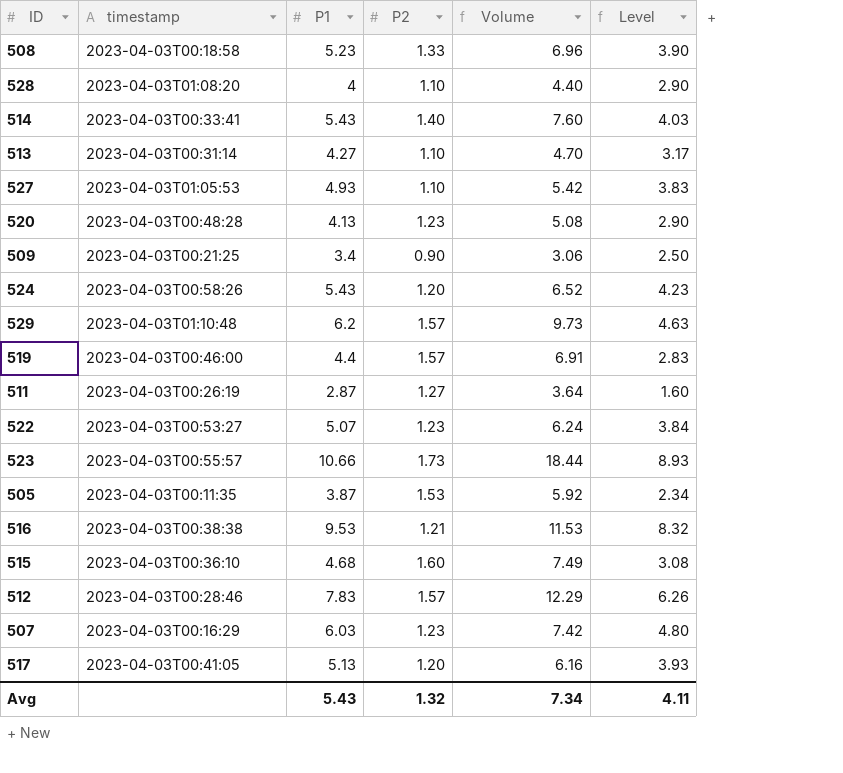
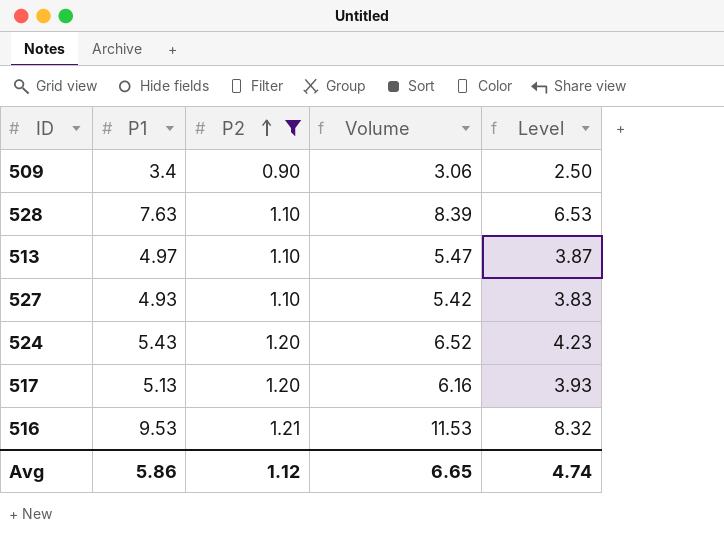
filter: none -> P2 <= 1.21
row order: none -> P2 ascending
column timestamp | position: 2 -> none
528 | P1: 4 -> 7.63
528 | Volume: 4.40 -> 8.39
528 | Level: 2.90 -> 6.53
513 | P1: 4.27 -> 4.97
513 | Volume: 4.70 -> 5.47
513 | Level: 3.17 -> 3.87
Avg | P1: 5.43 -> 5.86
Avg | P2: 1.32 -> 1.12
Avg | Volume: 7.34 -> 6.65
Avg | Level: 4.11 -> 4.74

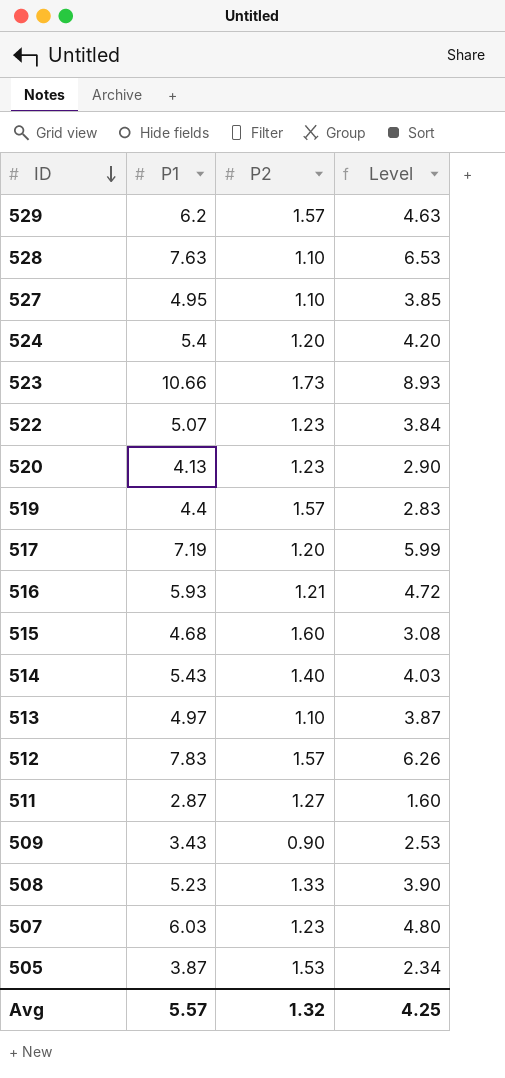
filter: P2 <= 1.21 -> none
row order: P2 ascending -> ID descending
column Volume | formula: [P1] * [P2] -> none
527 | P1: 4.93 -> 4.95
527 | Level: 3.83 -> 3.85
524 | P1: 5.43 -> 5.4
524 | Level: 4.23 -> 4.20
517 | P1: 5.13 -> 7.19
517 | Level: 3.93 -> 5.99
516 | P1: 9.53 -> 5.93
516 | Level: 8.32 -> 4.72
509 | P1: 3.4 -> 3.43
509 | Level: 2.50 -> 2.53
Avg | P1: 5.86 -> 5.57
Avg | P2: 1.12 -> 1.32
Avg | Level: 4.74 -> 4.25

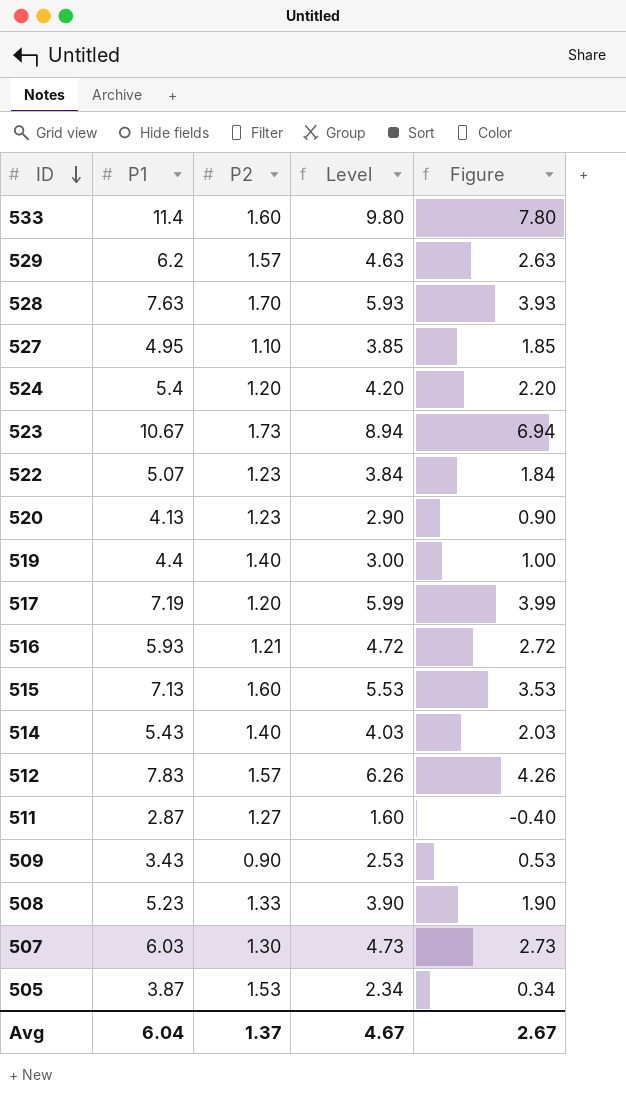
column Figure | formula: none -> [Level] - 2
row 513: 4.97 | 1.10 | 3.87 -> none
row 533: none -> 11.4 | 1.60 | 9.80 | 7.80
528 | P2: 1.10 -> 1.70
528 | Level: 6.53 -> 5.93
523 | P1: 10.66 -> 10.67
523 | Level: 8.93 -> 8.94
519 | P2: 1.57 -> 1.40
519 | Level: 2.83 -> 3.00
515 | P1: 4.68 -> 7.13
515 | Level: 3.08 -> 5.53
507 | P2: 1.23 -> 1.30
507 | Level: 4.80 -> 4.73
Avg | P1: 5.57 -> 6.04
Avg | P2: 1.32 -> 1.37
Avg | Level: 4.25 -> 4.67

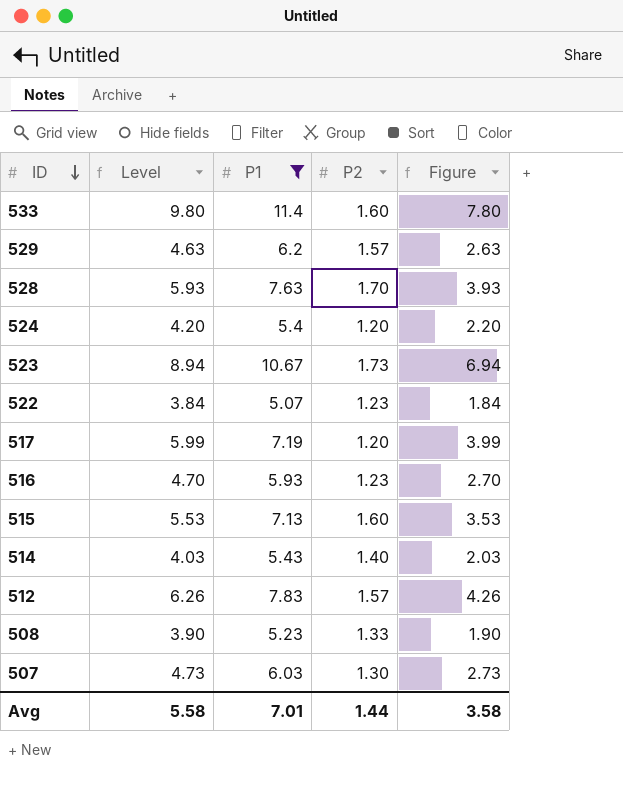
filter: none -> P1 >= 5.07
column Level | position: 4 -> 2
516 | Level: 4.72 -> 4.70
516 | P2: 1.21 -> 1.23
516 | Figure: 2.72 -> 2.70
Avg | Level: 4.67 -> 5.58
Avg | P1: 6.04 -> 7.01
Avg | P2: 1.37 -> 1.44
Avg | Figure: 2.67 -> 3.58

